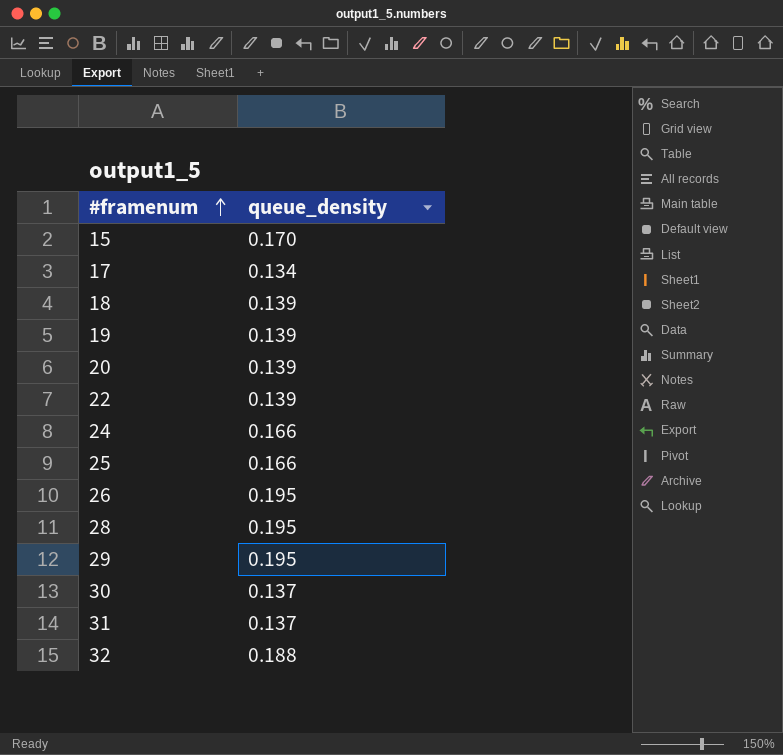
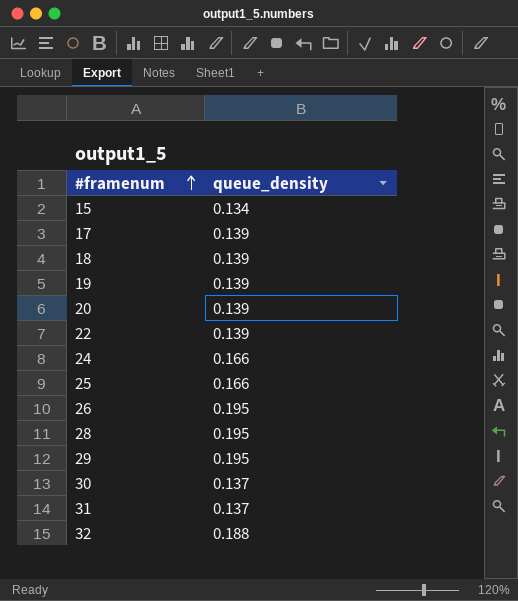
15 | queue_density: 0.170 -> 0.134
17 | queue_density: 0.134 -> 0.139

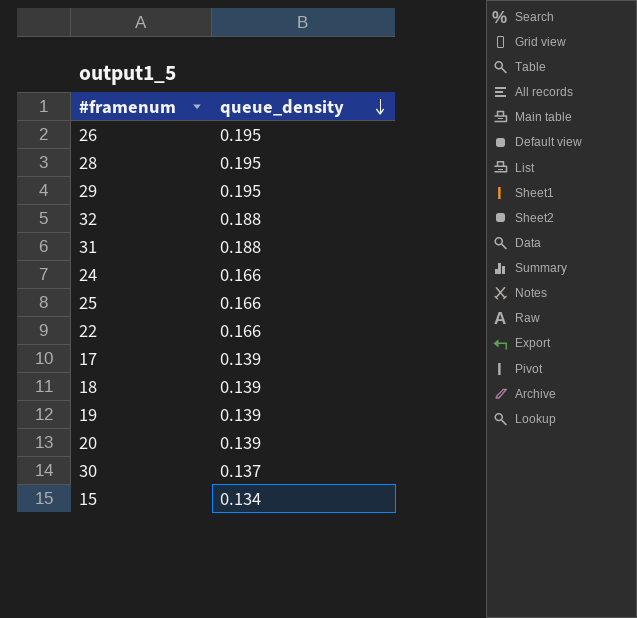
row order: #framenum ascending -> queue_density descending
31 | queue_density: 0.137 -> 0.188
22 | queue_density: 0.139 -> 0.166

